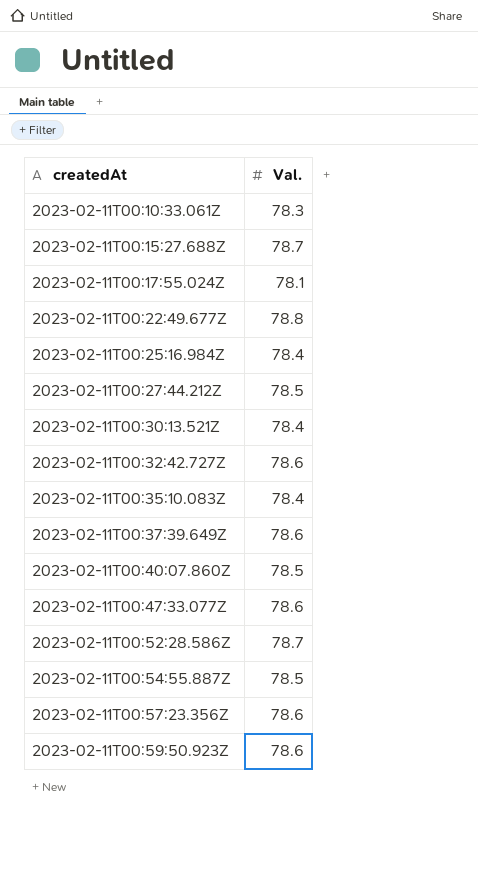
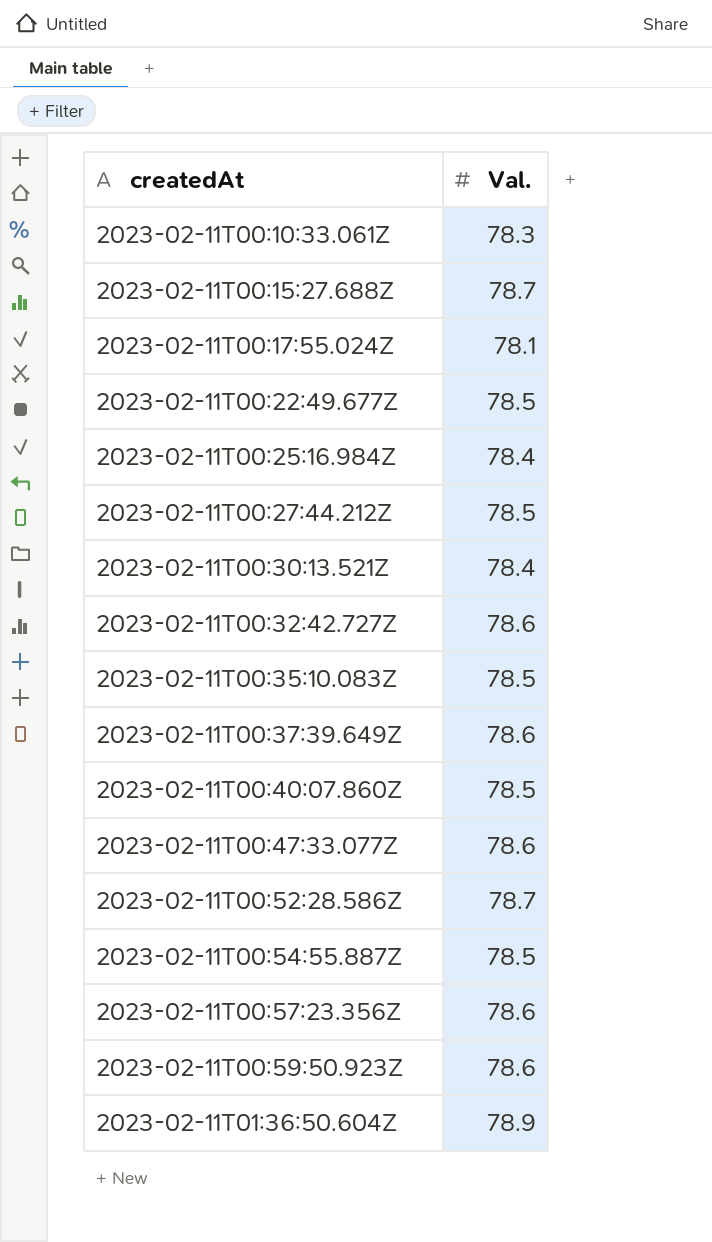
2023-02-11T00:22:49.677Z | Val.: 78.8 -> 78.5
2023-02-11T00:35:10.083Z | Val.: 78.4 -> 78.5
row 2023-02-11T01:36:50.604Z: none -> 78.9

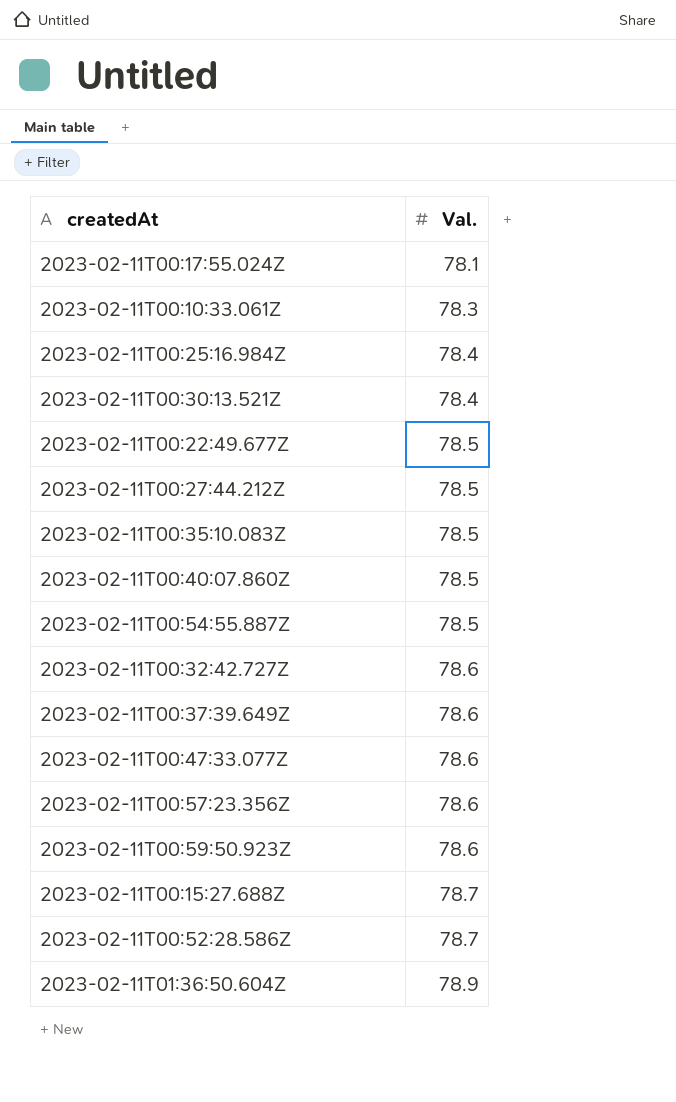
row order: createdAt ascending -> Val. ascending

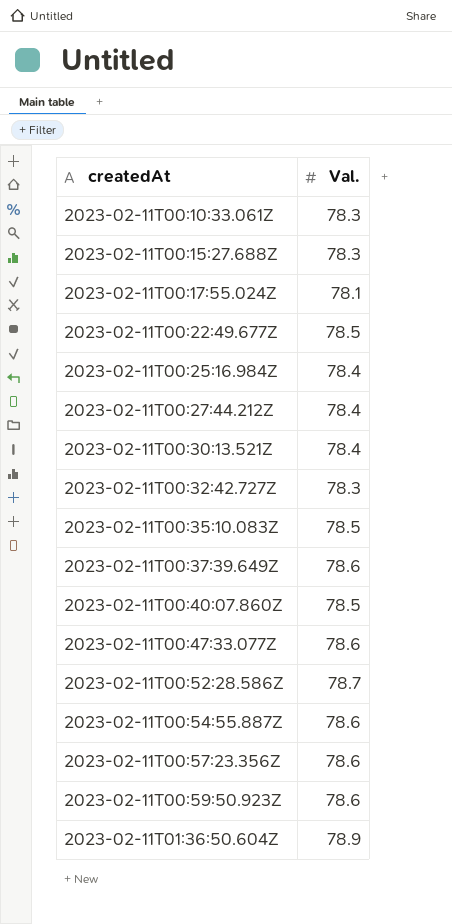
row order: Val. ascending -> createdAt ascending
2023-02-11T00:15:27.688Z | Val.: 78.7 -> 78.3
2023-02-11T00:27:44.212Z | Val.: 78.5 -> 78.4
2023-02-11T00:32:42.727Z | Val.: 78.6 -> 78.3
2023-02-11T00:54:55.887Z | Val.: 78.5 -> 78.6

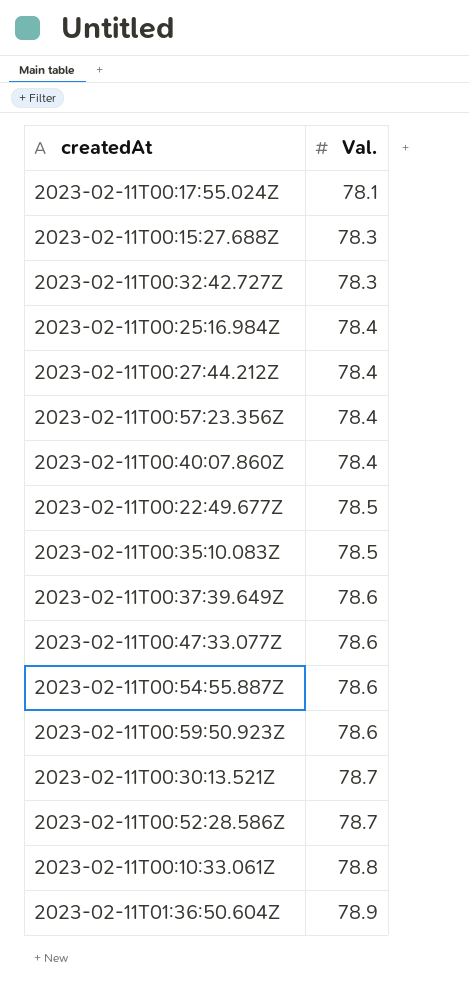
row order: createdAt ascending -> Val. ascending
2023-02-11T00:57:23.356Z | Val.: 78.6 -> 78.4
2023-02-11T00:40:07.860Z | Val.: 78.5 -> 78.4
2023-02-11T00:30:13.521Z | Val.: 78.4 -> 78.7
2023-02-11T00:10:33.061Z | Val.: 78.3 -> 78.8

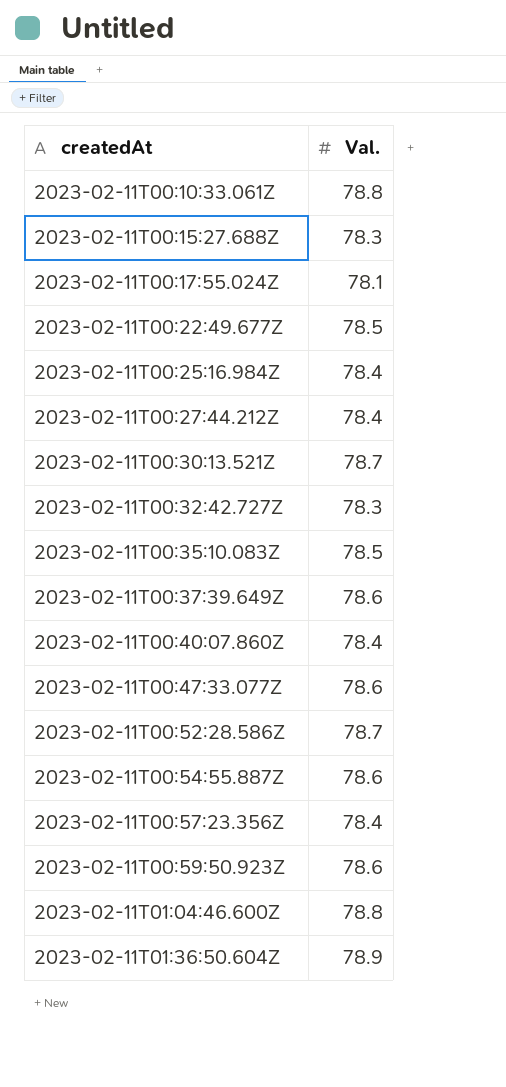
row order: Val. ascending -> createdAt ascending
row 2023-02-11T01:04:46.600Z: none -> 78.8

